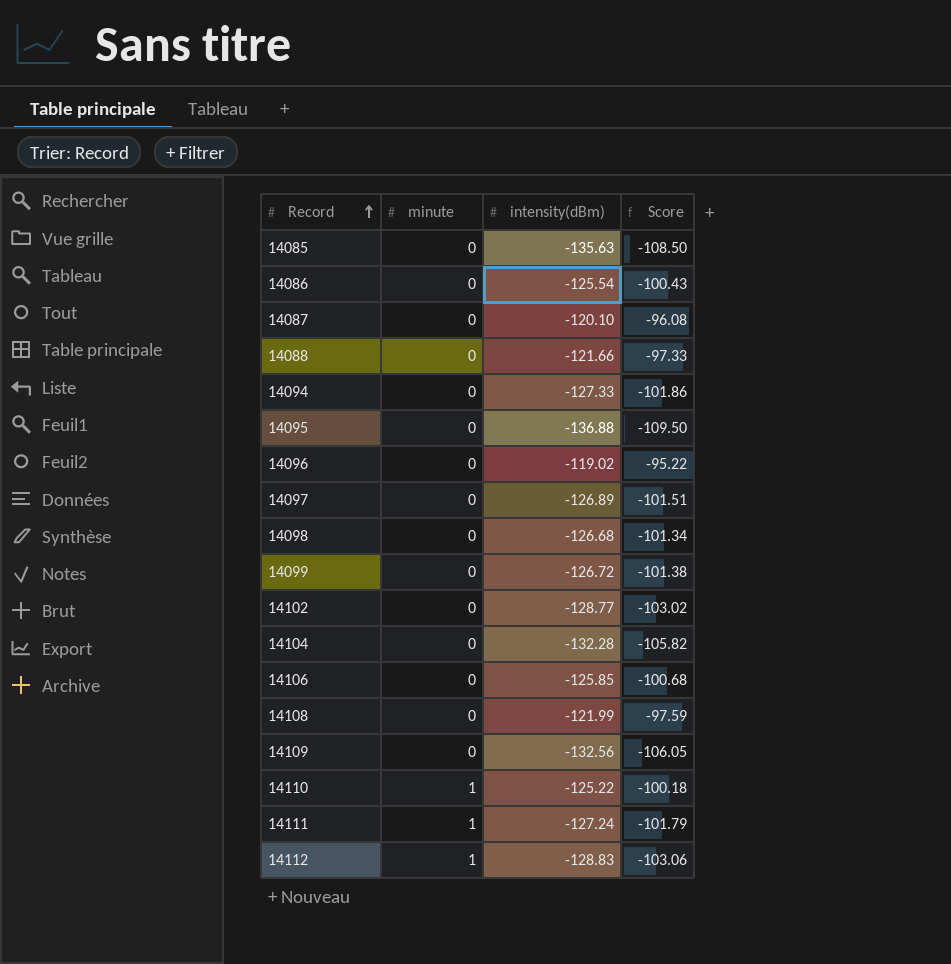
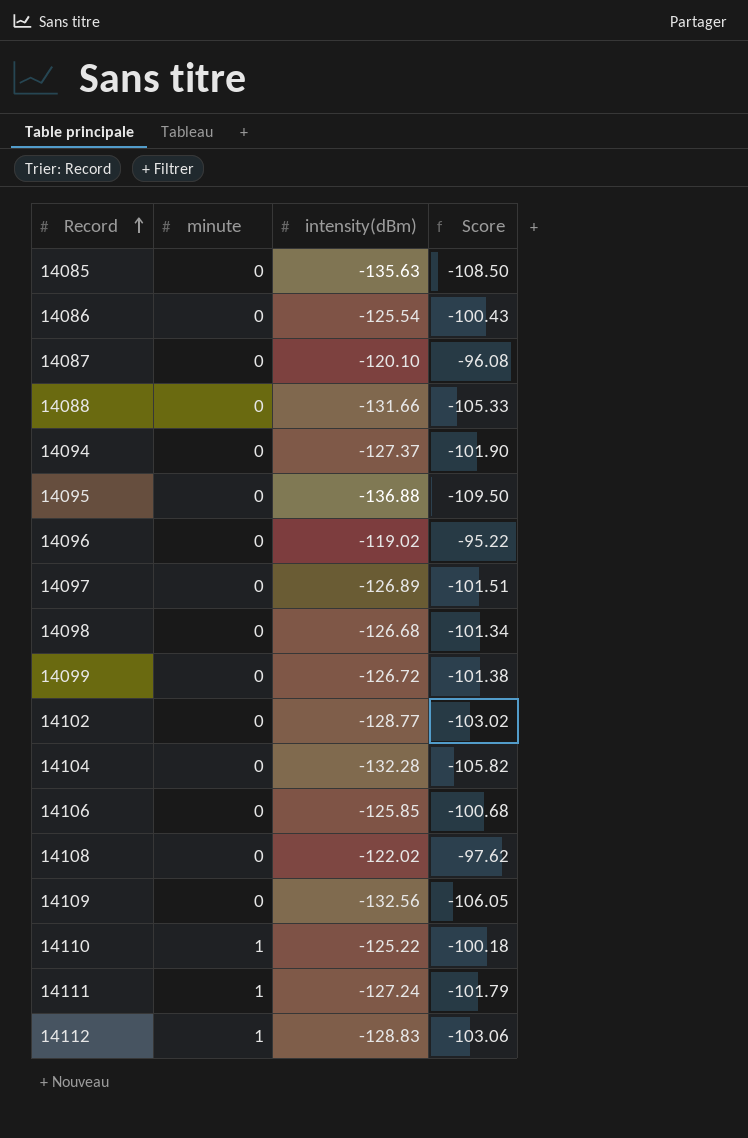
14088 | intensity(dBm): -121.66 -> -131.66
14088 | Score: -97.33 -> -105.33
14094 | intensity(dBm): -127.33 -> -127.37
14094 | Score: -101.86 -> -101.90
14108 | intensity(dBm): -121.99 -> -122.02
14108 | Score: -97.59 -> -97.62

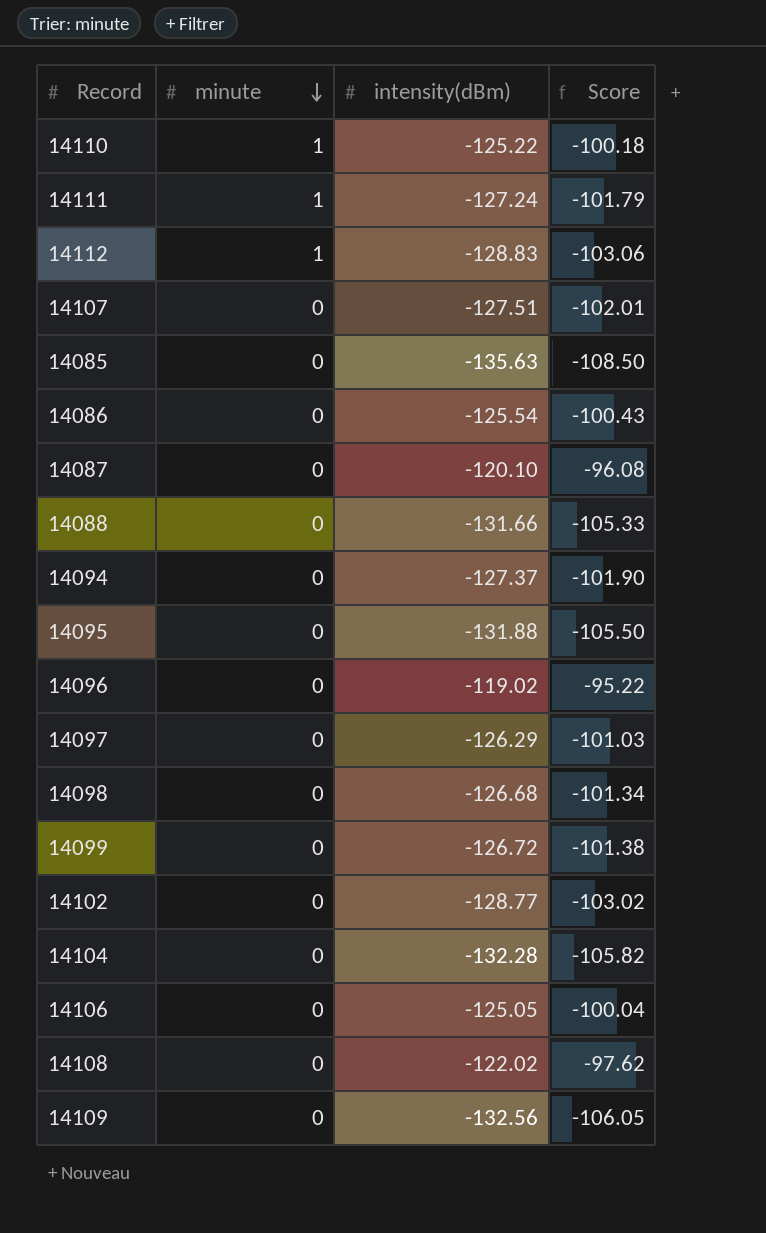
row order: Record ascending -> minute descending
row 14107: none -> 0 | -127.51 | -102.01
14095 | intensity(dBm): -136.88 -> -131.88
14095 | Score: -109.50 -> -105.50
14097 | intensity(dBm): -126.89 -> -126.29
14097 | Score: -101.51 -> -101.03
14106 | intensity(dBm): -125.85 -> -125.05
14106 | Score: -100.68 -> -100.04

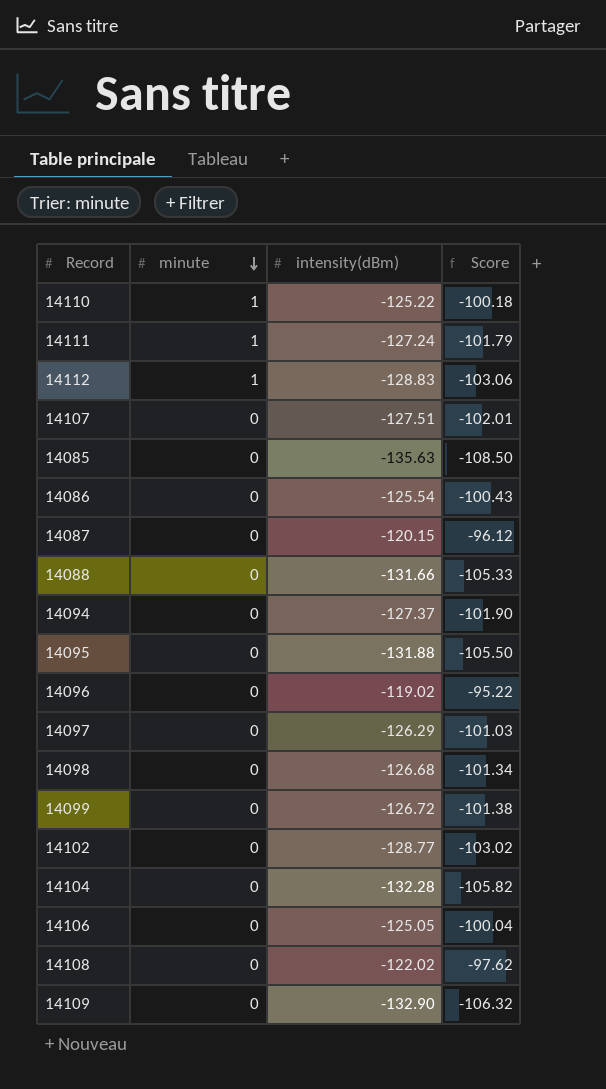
14087 | intensity(dBm): -120.10 -> -120.15
14087 | Score: -96.08 -> -96.12
14109 | intensity(dBm): -132.56 -> -132.90
14109 | Score: -106.05 -> -106.32

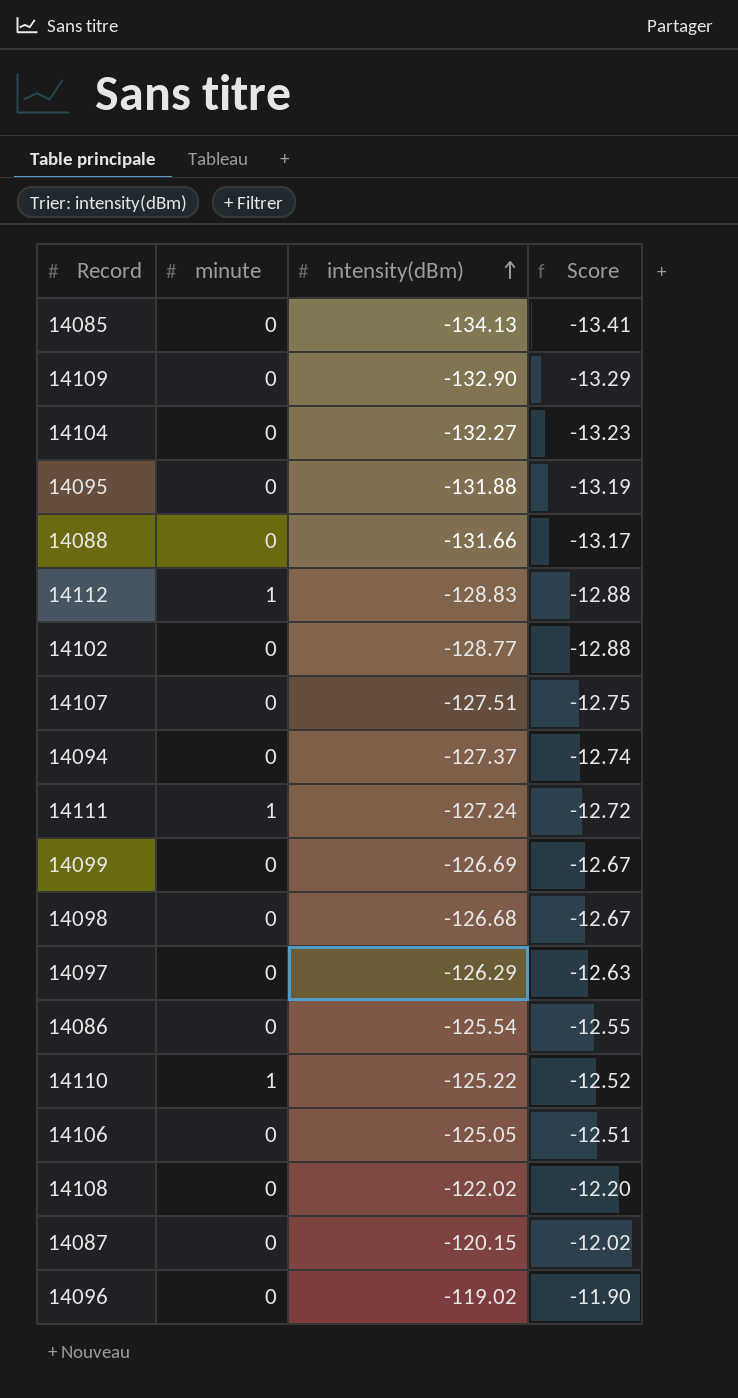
row order: minute descending -> intensity(dBm) ascending
column Score | formula: [intensity(dBm)] * 0.8 -> [intensity(dBm)] * 0.1
14085 | intensity(dBm): -135.63 -> -134.13
14104 | intensity(dBm): -132.28 -> -132.27
14099 | intensity(dBm): -126.72 -> -126.69

